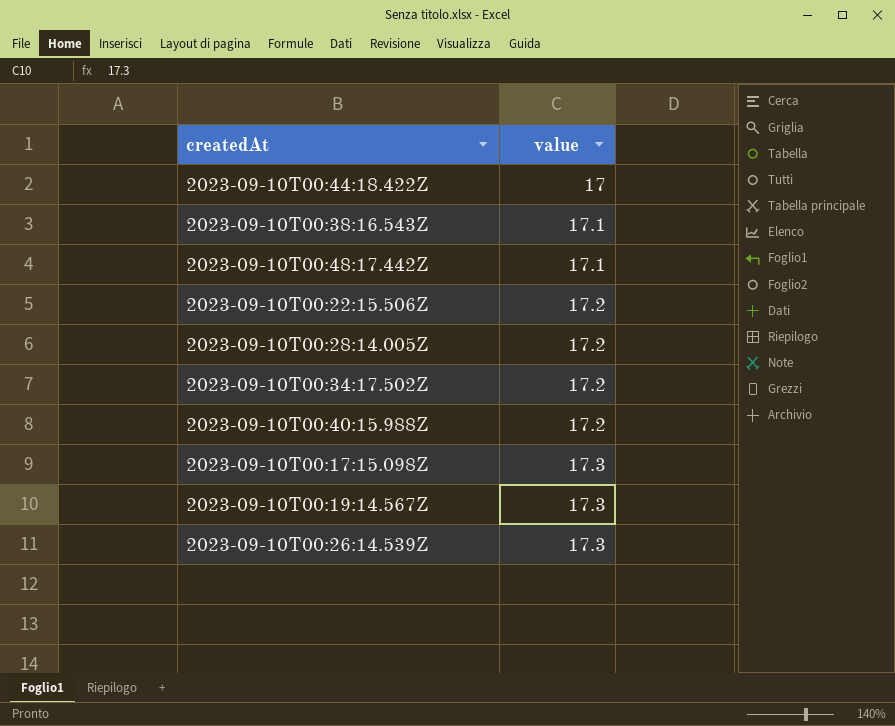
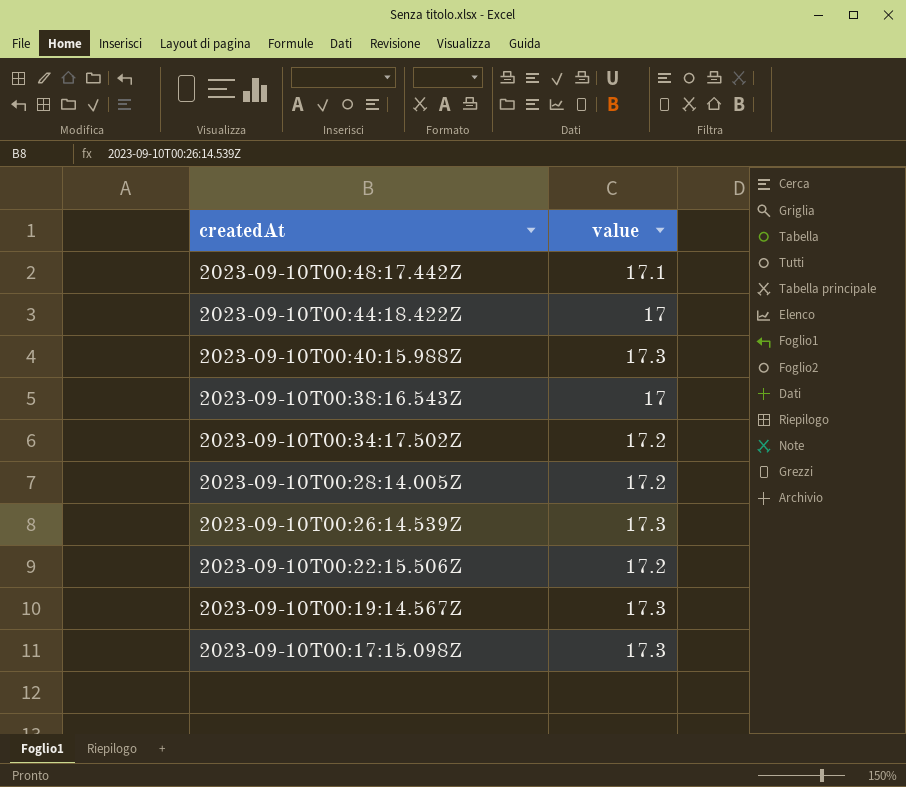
row order: value ascending -> createdAt descending
2023-09-10T00:40:15.988Z | value: 17.2 -> 17.3
2023-09-10T00:38:16.543Z | value: 17.1 -> 17

